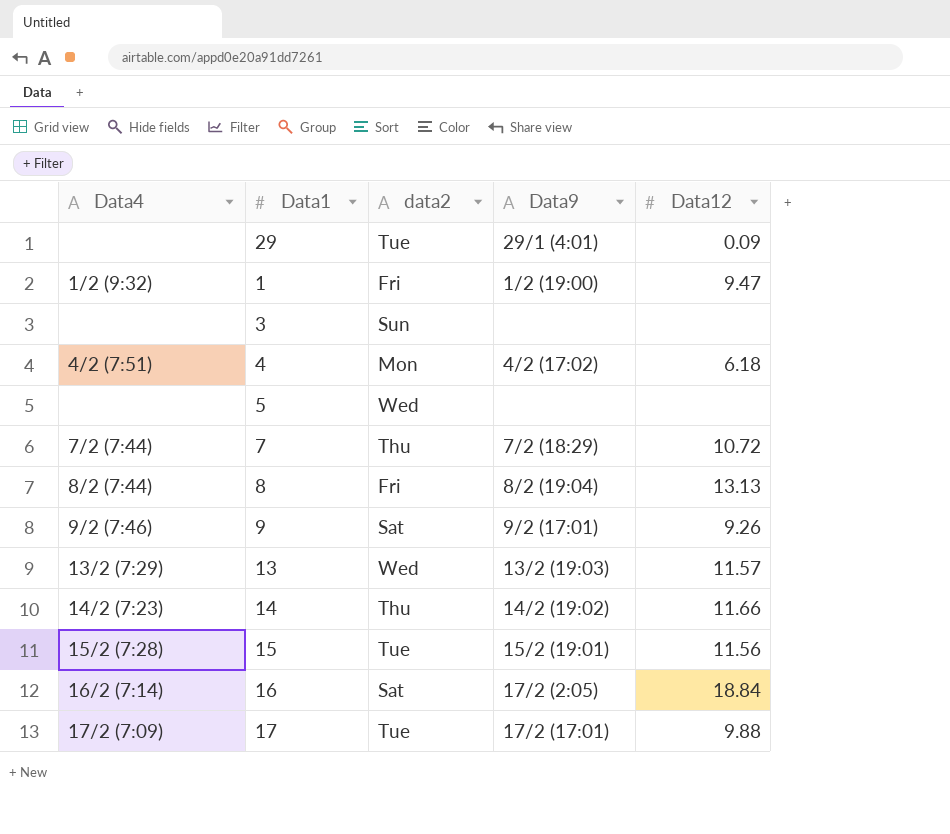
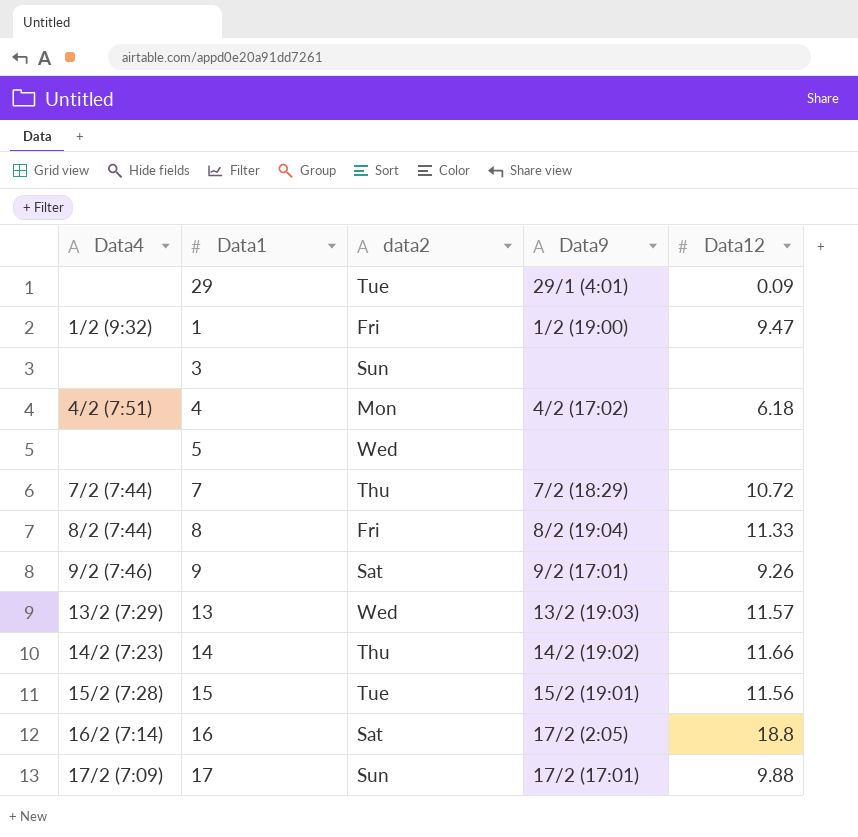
8 | Data12: 13.13 -> 11.33
16 | Data12: 18.84 -> 18.8
17 | data2: Tue -> Sun

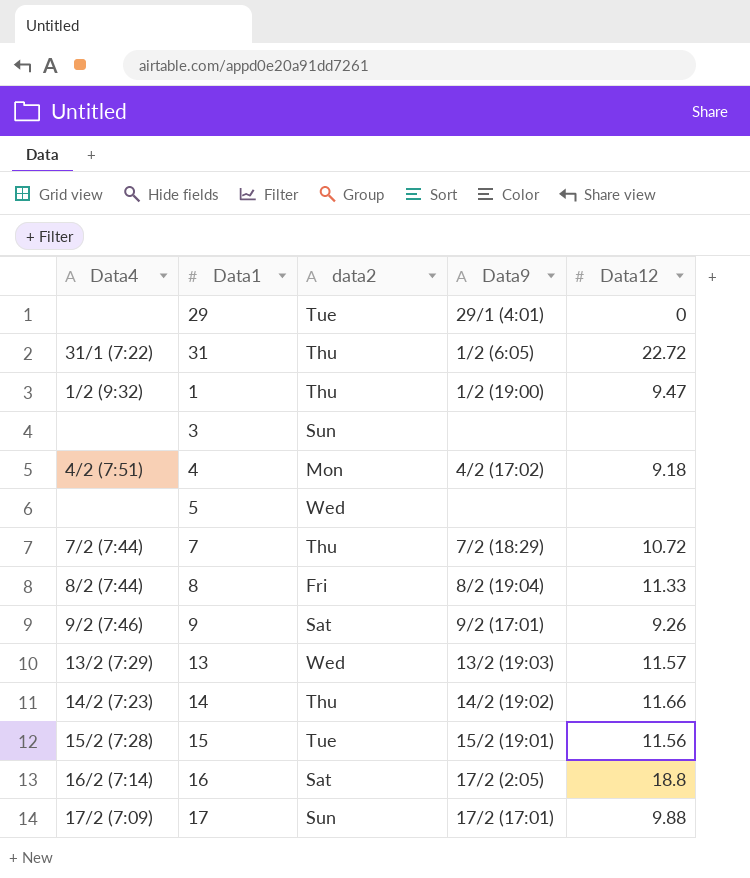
29 | Data12: 0.09 -> 0
row 31: none -> 31/1 (7:22) | Thu | 1/2 (6:05) | 22.72
1 | data2: Fri -> Thu
4 | Data12: 6.18 -> 9.18

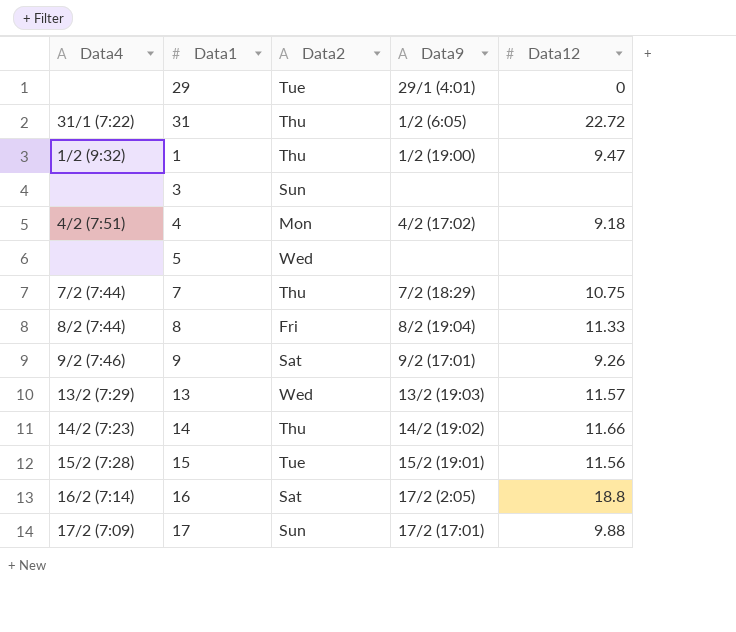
column name: data2 -> Data2
7 | Data12: 10.72 -> 10.75

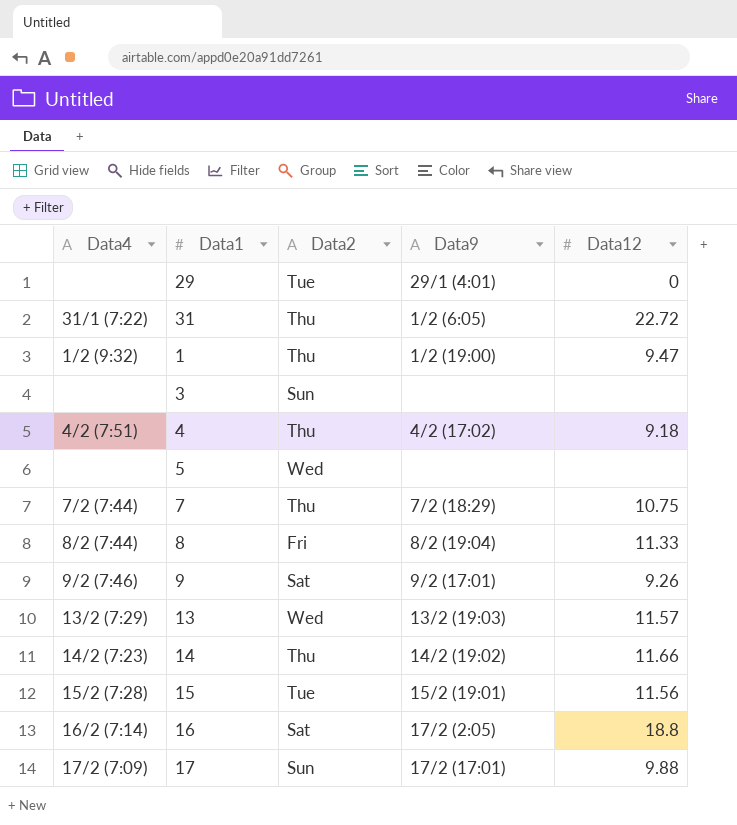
4 | Data2: Mon -> Thu

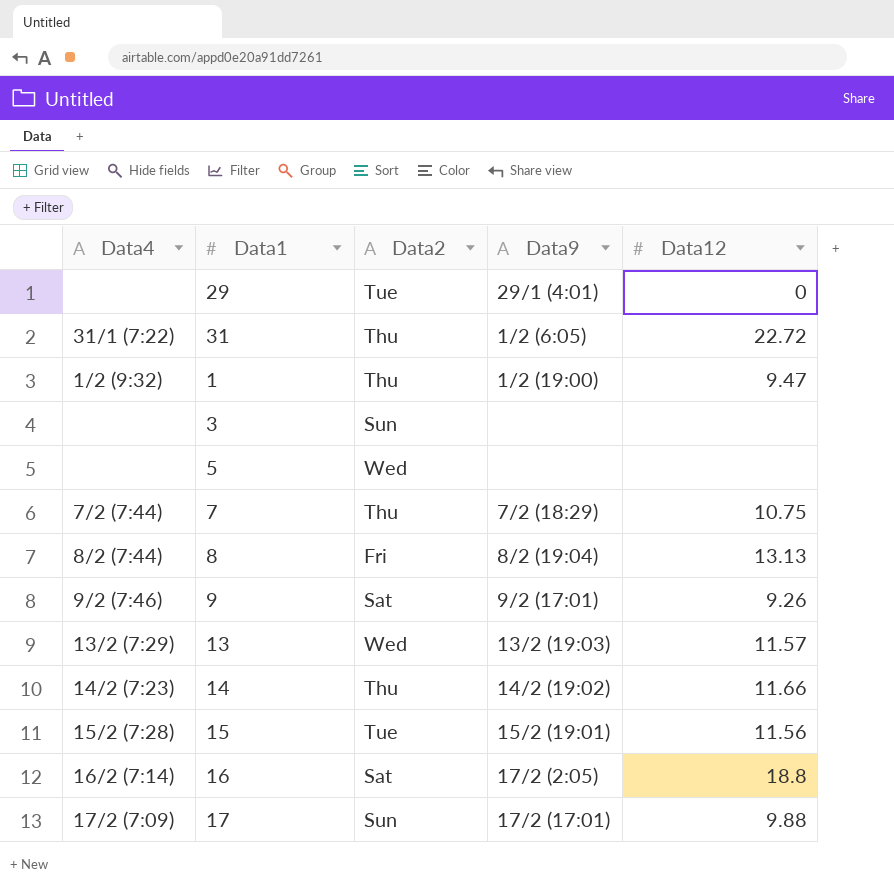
row 4: 4/2 (7:51) | Thu | 4/2 (17:02) | 9.18 -> none
8 | Data12: 11.33 -> 13.13

